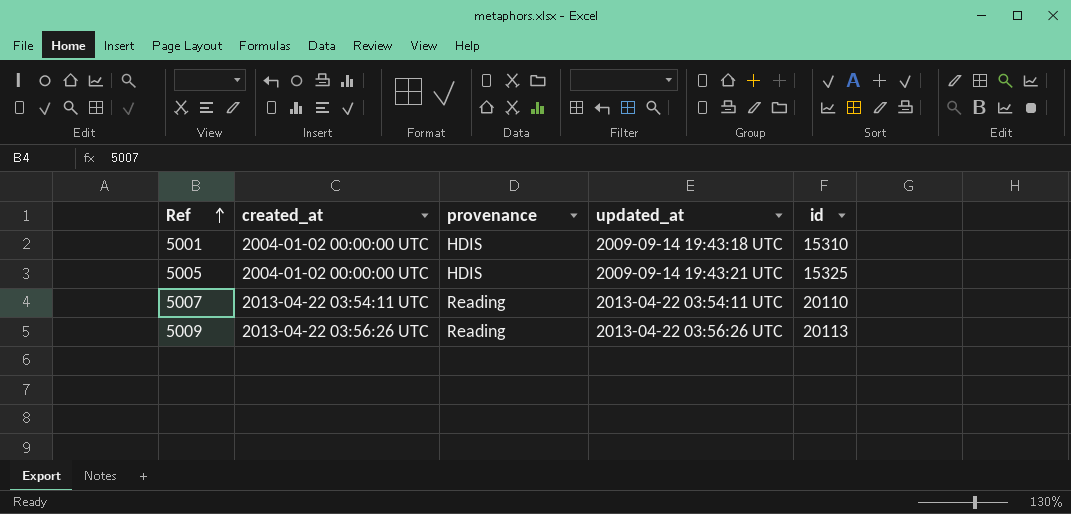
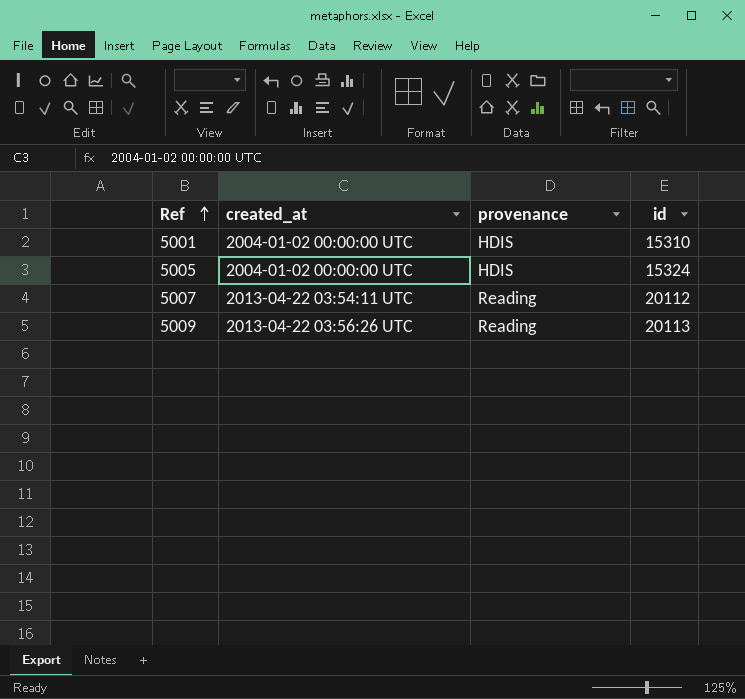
column updated_at | position: 4 -> none
5005 | id: 15325 -> 15324
5007 | id: 20110 -> 20112

